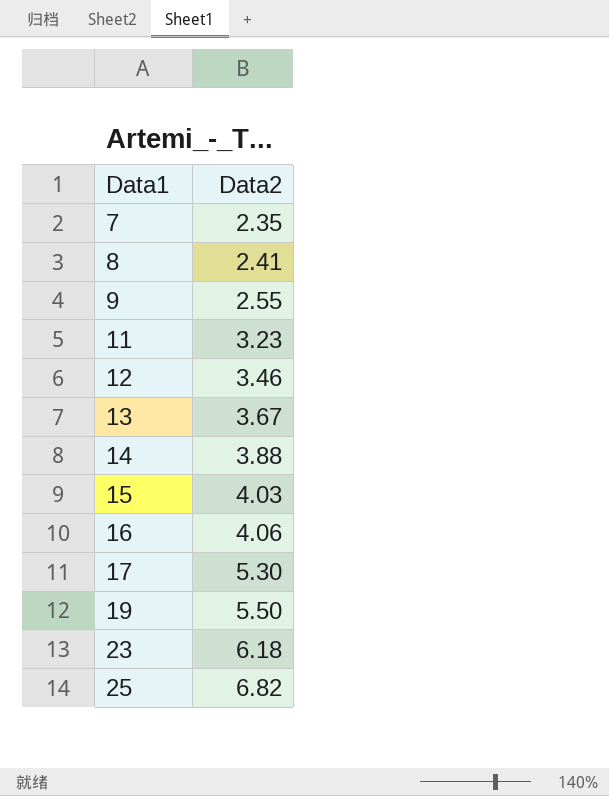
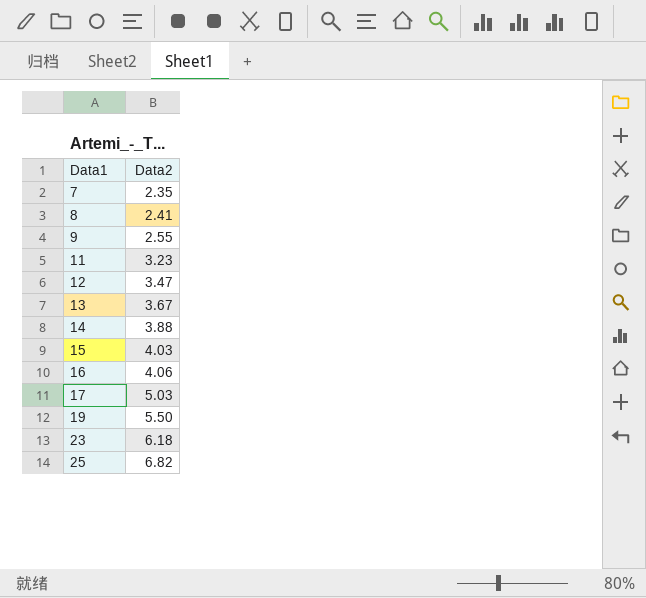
12 | Data2: 3.46 -> 3.47
17 | Data2: 5.30 -> 5.03

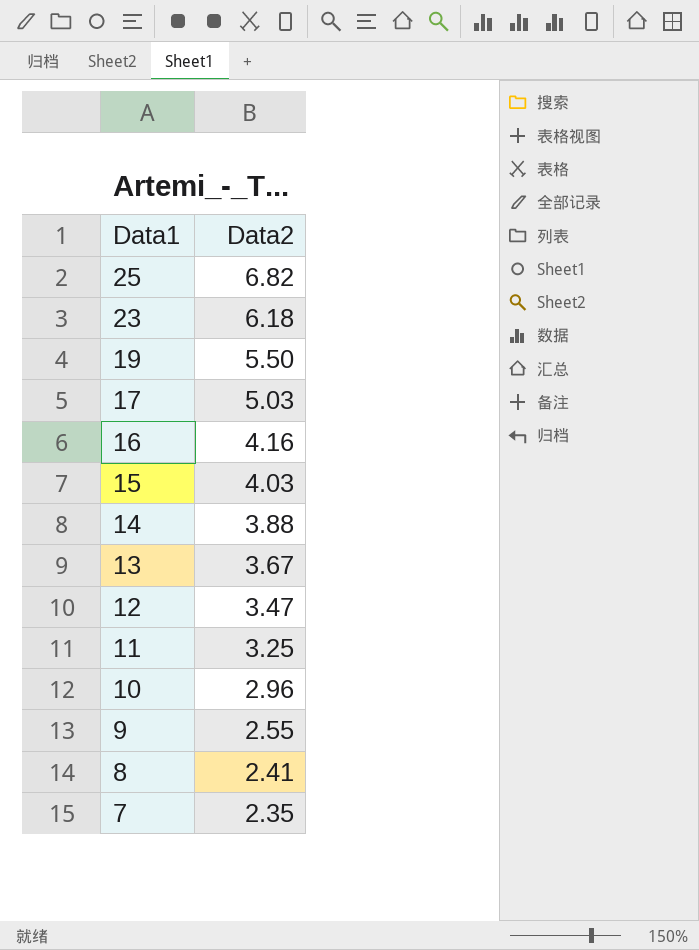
row order: Data1 ascending -> Data1 descending
16 | Data2: 4.06 -> 4.16
11 | Data2: 3.23 -> 3.25
row 10: none -> 2.96

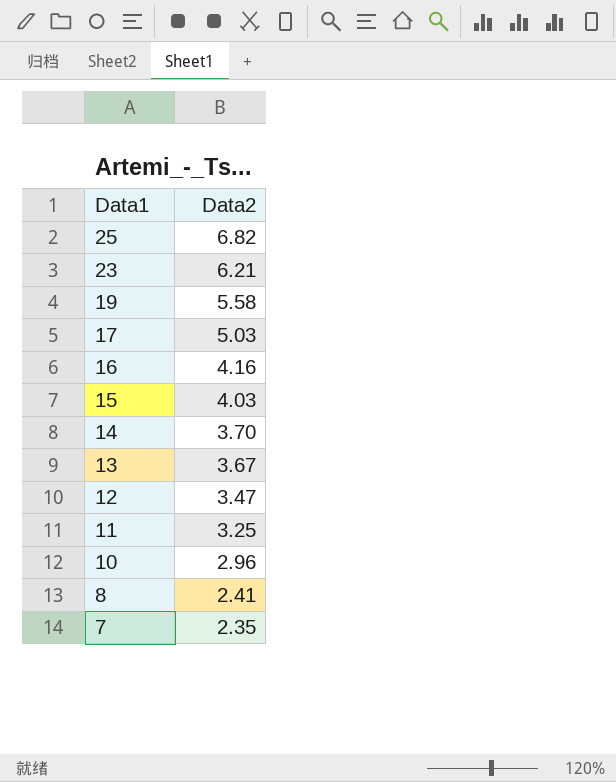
row 9: 2.55 -> none
23 | Data2: 6.18 -> 6.21
19 | Data2: 5.50 -> 5.58
14 | Data2: 3.88 -> 3.70

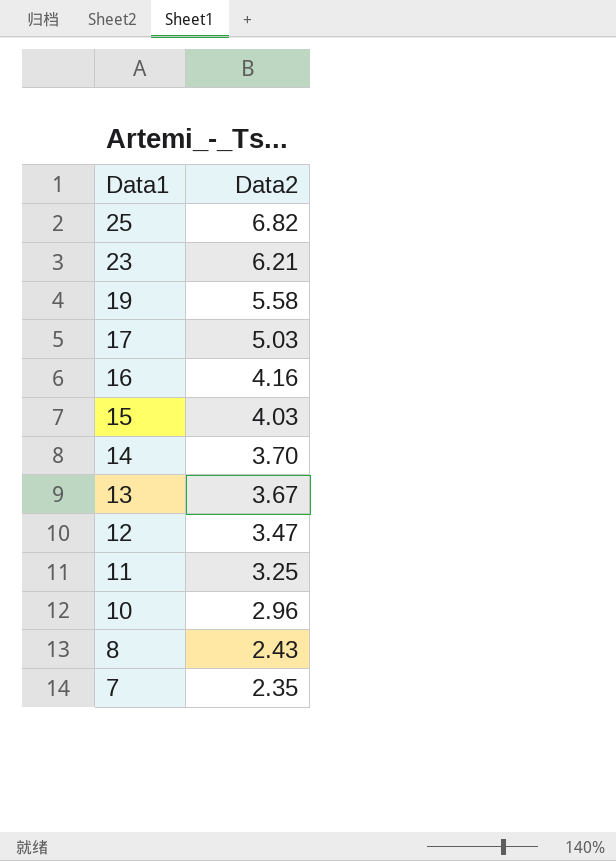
8 | Data2: 2.41 -> 2.43

